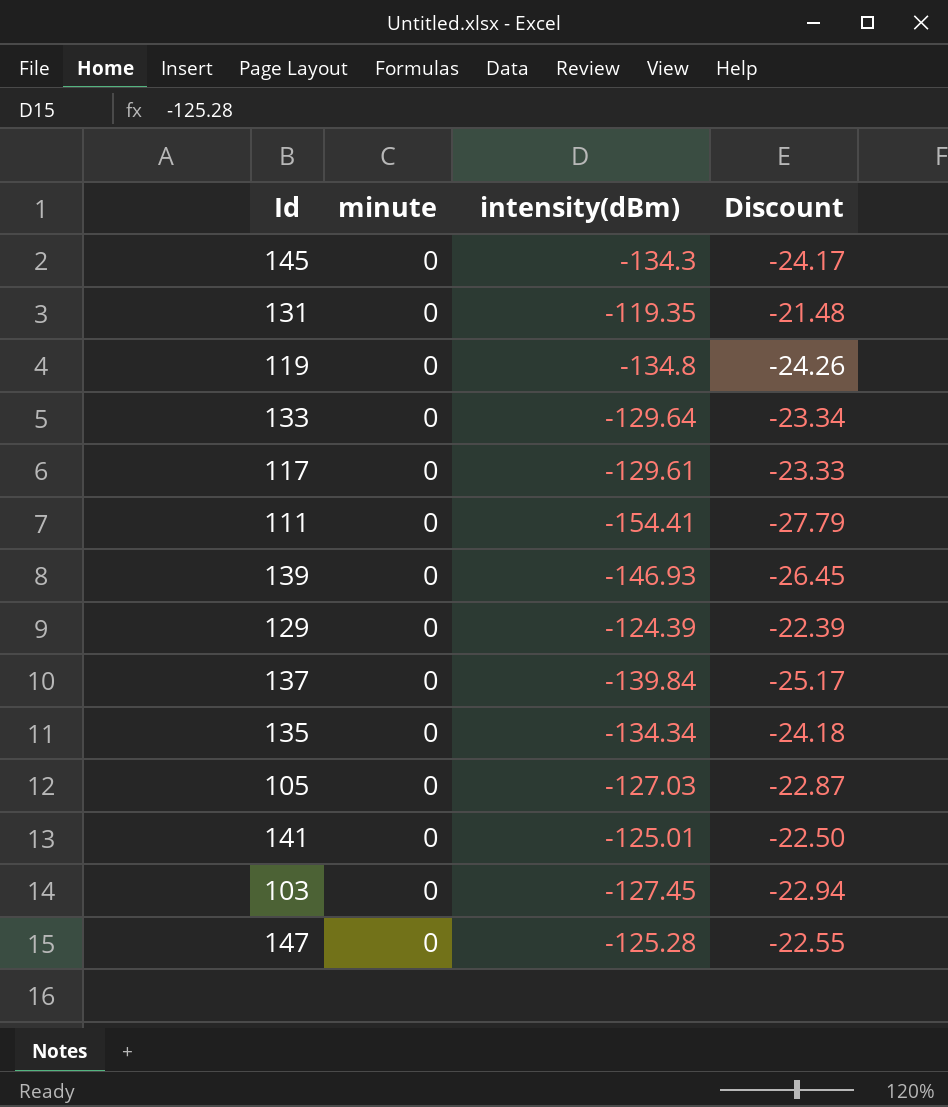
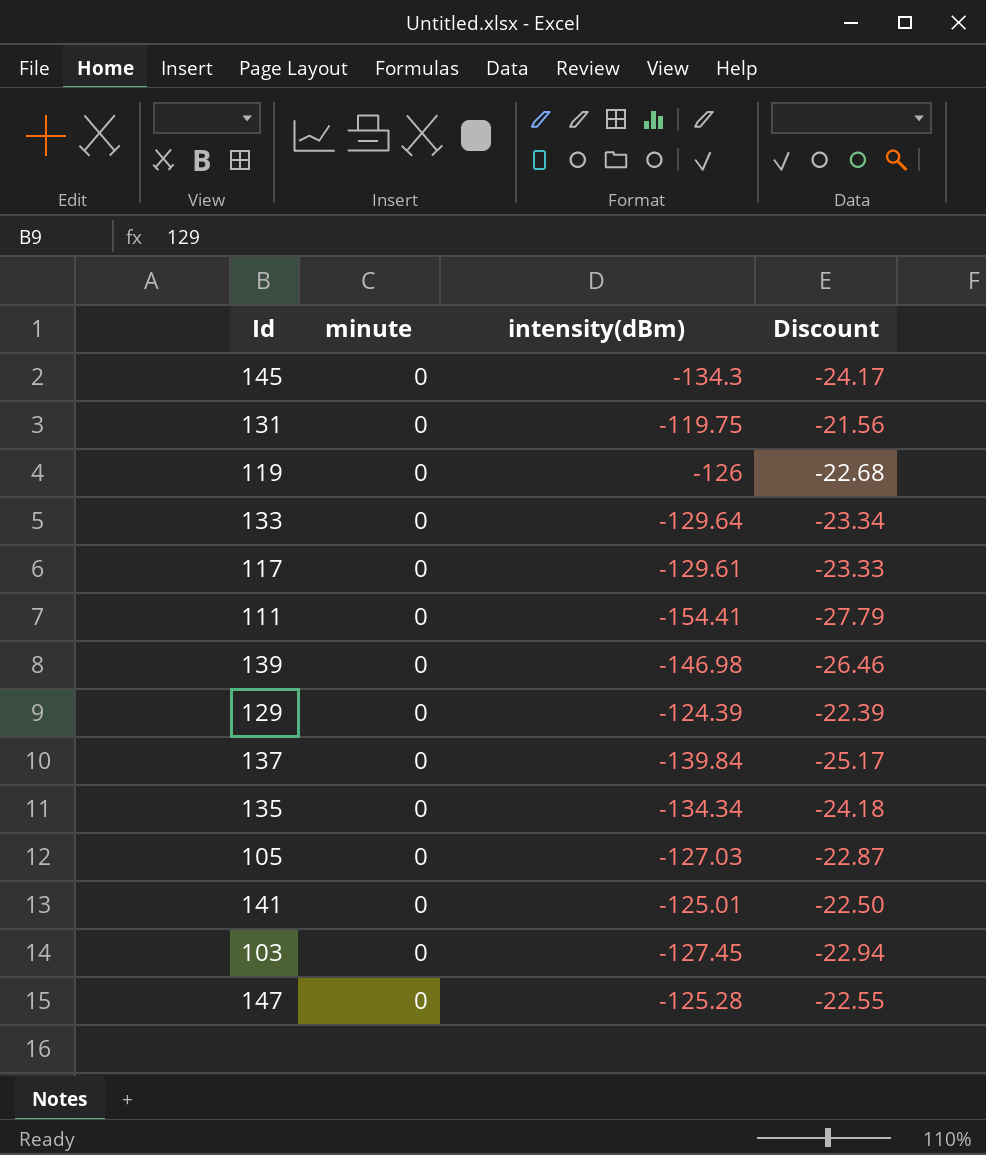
131 | intensity(dBm): -119.35 -> -119.75
131 | Discount: -21.48 -> -21.56
119 | intensity(dBm): -134.8 -> -126
119 | Discount: -24.26 -> -22.68
139 | intensity(dBm): -146.93 -> -146.98
139 | Discount: -26.45 -> -26.46

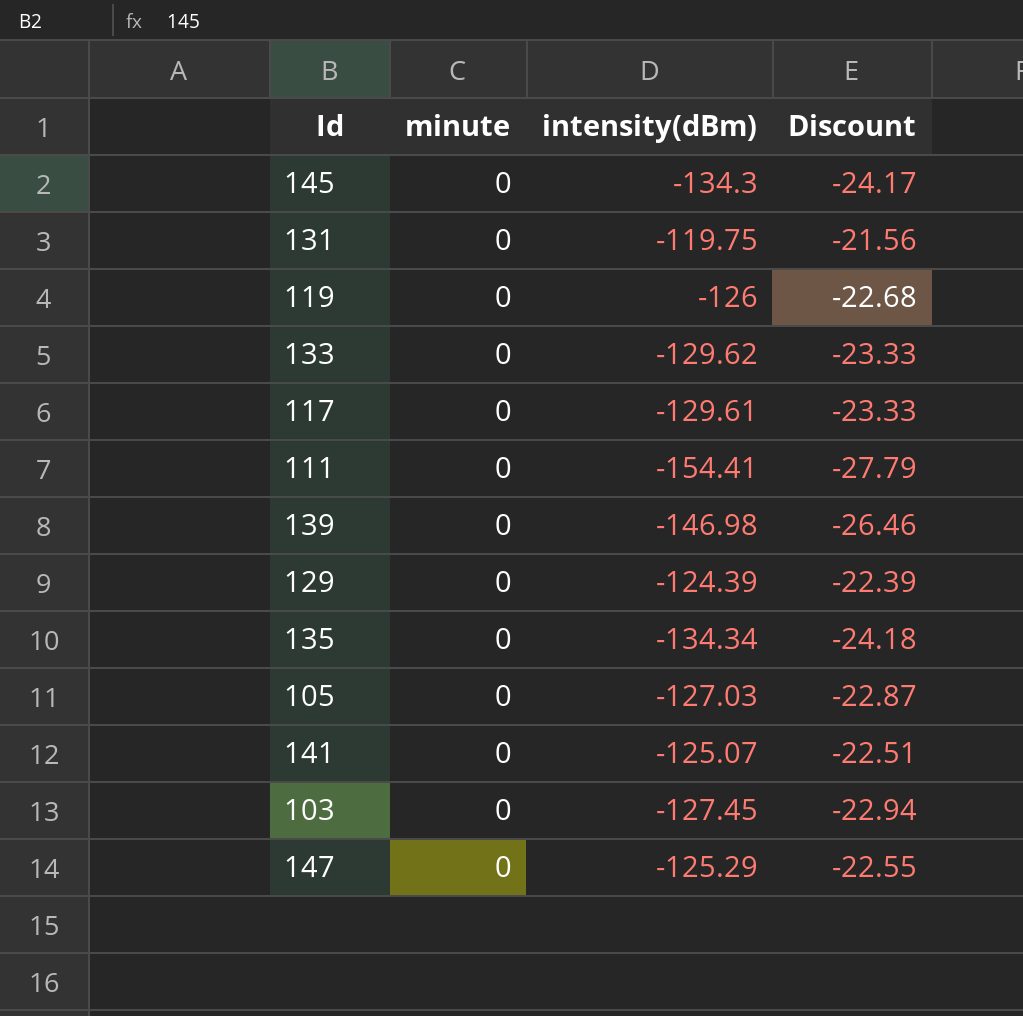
row 137: 0 | -139.84 | -25.17 -> none
133 | intensity(dBm): -129.64 -> -129.62
133 | Discount: -23.34 -> -23.33
141 | intensity(dBm): -125.01 -> -125.07
141 | Discount: -22.50 -> -22.51
147 | intensity(dBm): -125.28 -> -125.29

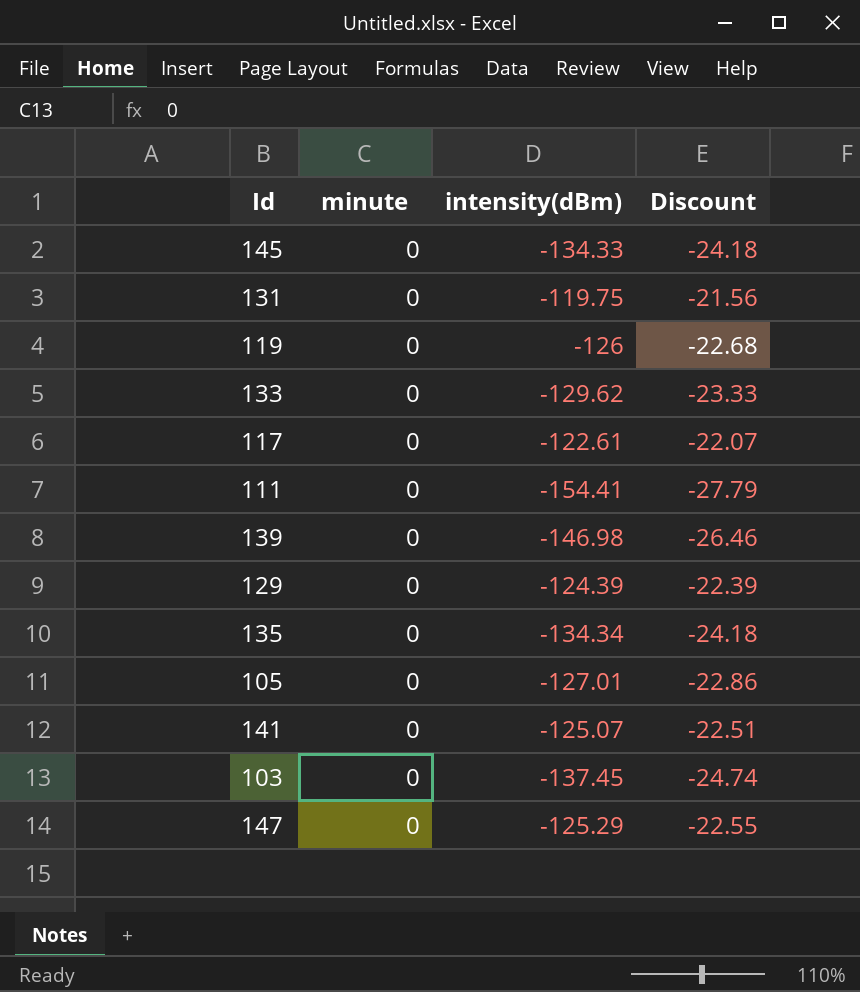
145 | intensity(dBm): -134.3 -> -134.33
145 | Discount: -24.17 -> -24.18
117 | intensity(dBm): -129.61 -> -122.61
117 | Discount: -23.33 -> -22.07
105 | intensity(dBm): -127.03 -> -127.01
105 | Discount: -22.87 -> -22.86
103 | intensity(dBm): -127.45 -> -137.45
103 | Discount: -22.94 -> -24.74

